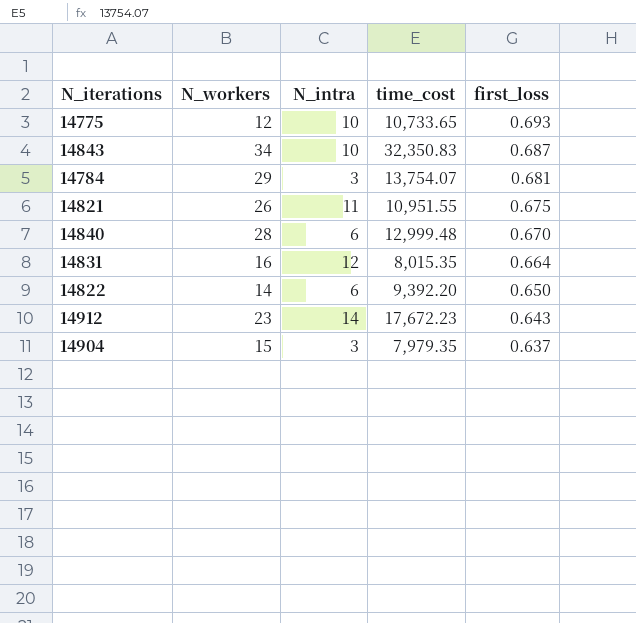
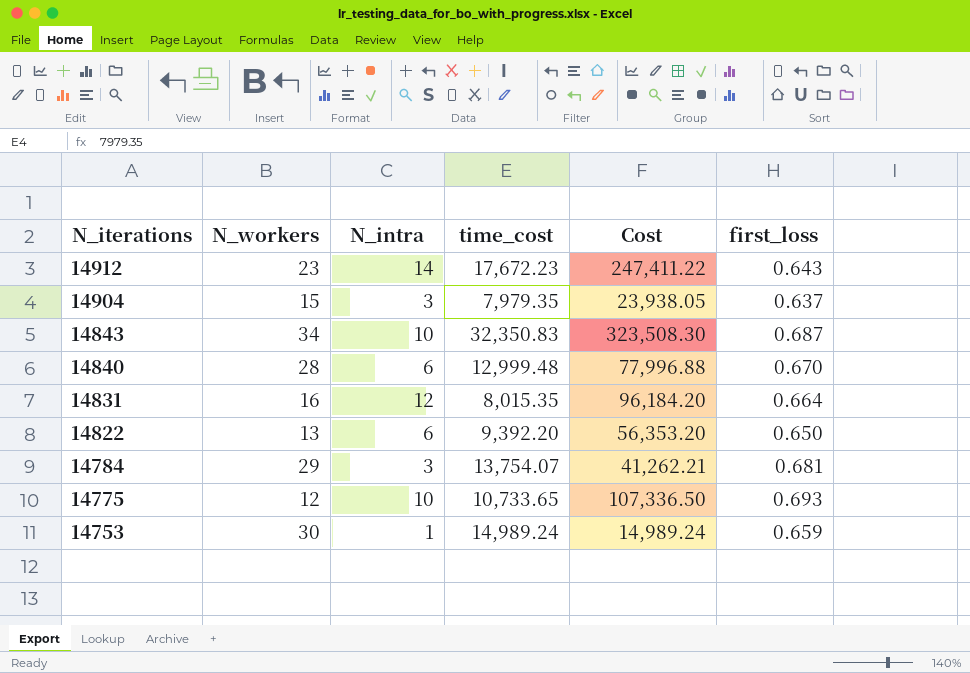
row order: first_loss descending -> N_iterations descending
column Cost | formula: none -> [N_intra] * [time_cost]
row 14821: 26 | 11 | 10,951.55 | 0.675 -> none
14822 | N_workers: 14 -> 13
row 14753: none -> 30 | 1 | 14,989.24 | 14,989.24 | 0.659

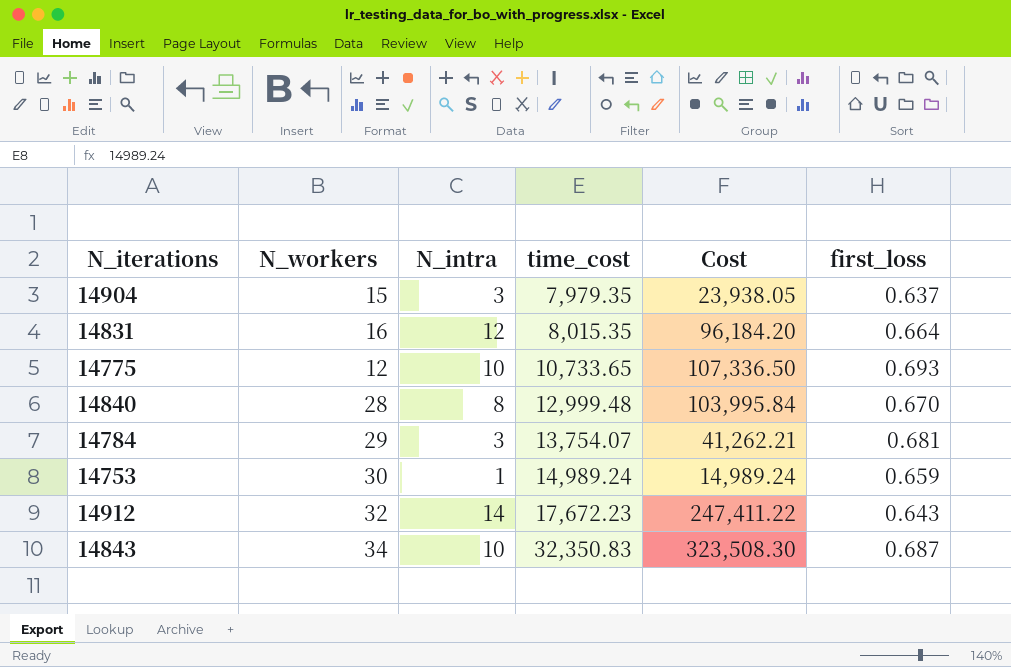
row order: N_iterations descending -> time_cost ascending
row 14822: 13 | 6 | 9,392.20 | 56,353.20 | 0.650 -> none
14840 | N_intra: 6 -> 8
14840 | Cost: 77,996.88 -> 103,995.84
14912 | N_workers: 23 -> 32

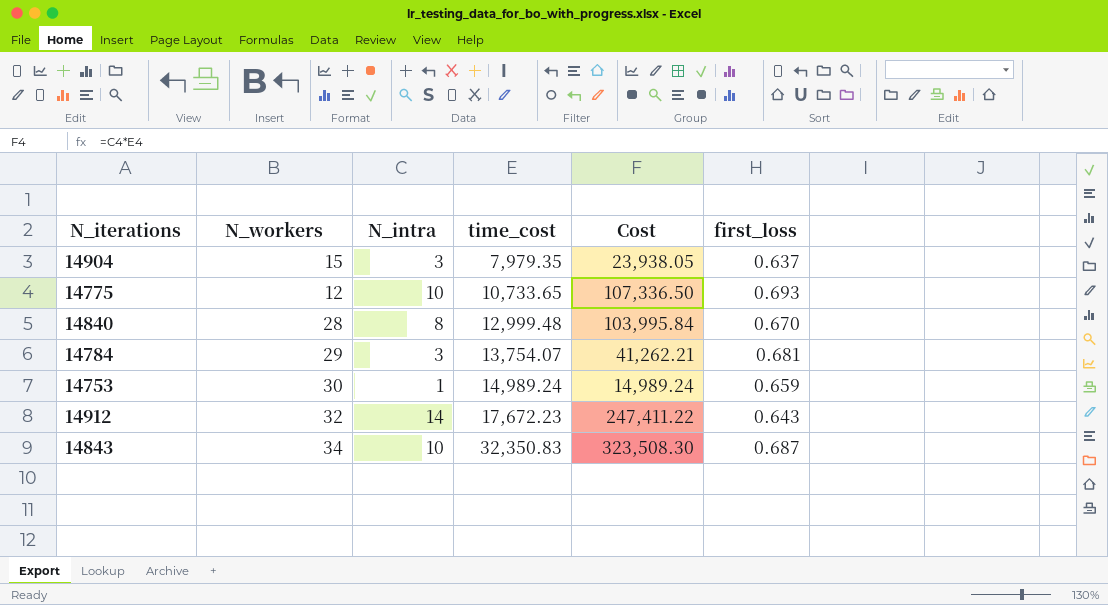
row 14831: 16 | 12 | 8,015.35 | 96,184.20 | 0.664 -> none

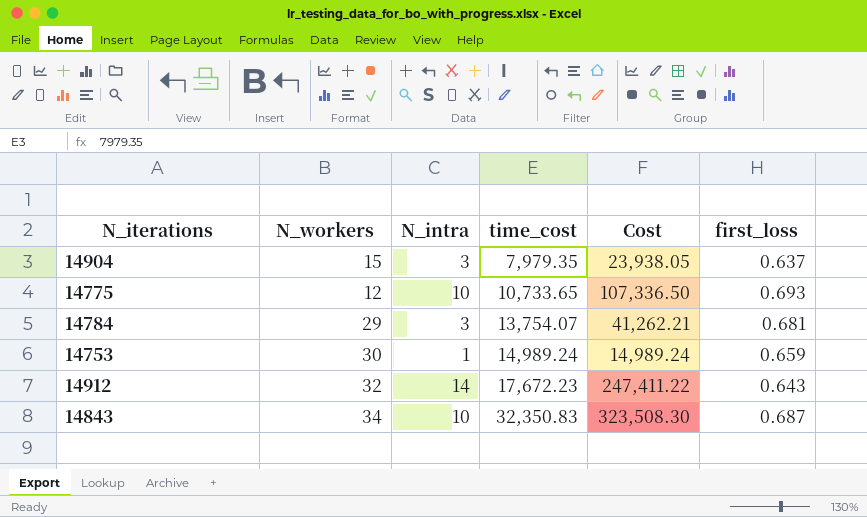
row 14840: 28 | 8 | 12,999.48 | 103,995.84 | 0.670 -> none

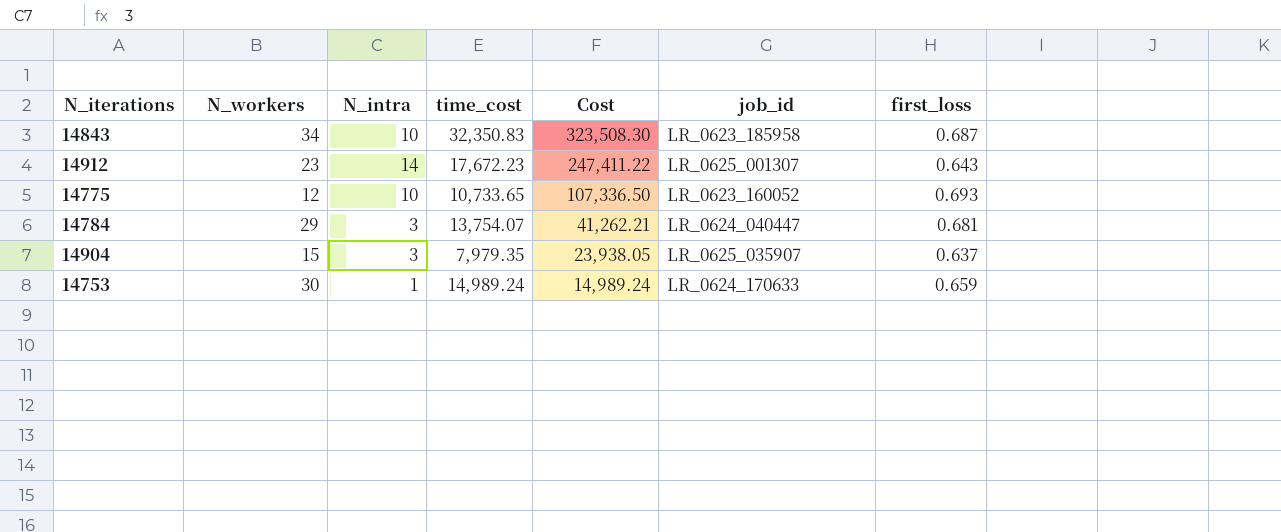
row order: time_cost ascending -> Cost descending
column job_id | position: none -> 6
14912 | N_workers: 32 -> 23

